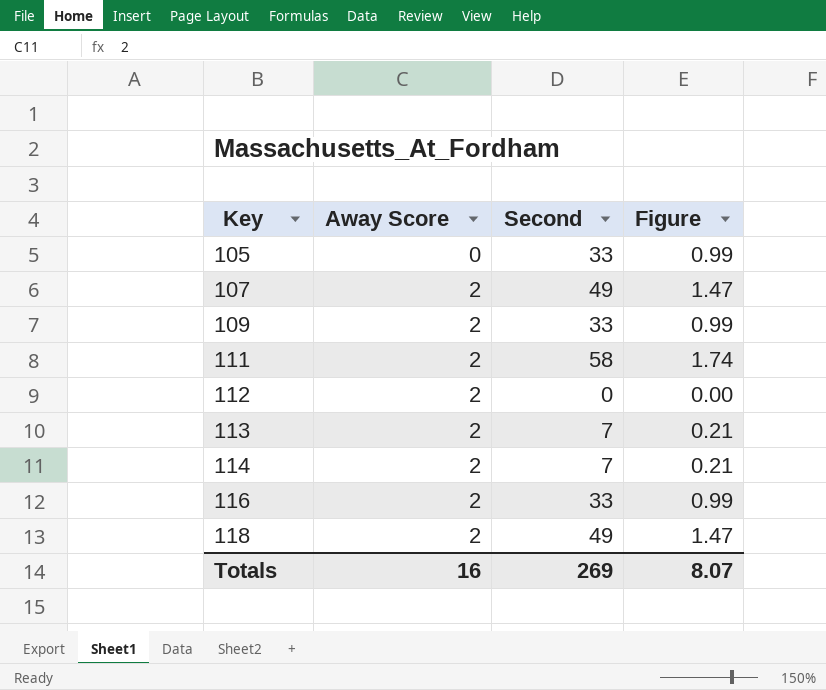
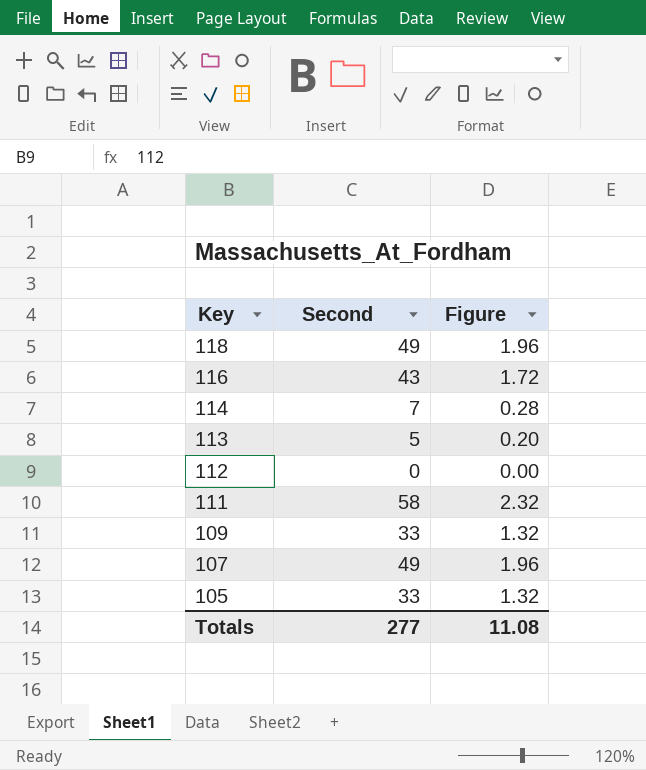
row order: Key ascending -> Key descending
column Away Score | position: 2 -> none
column Figure | formula: [Second] * 0.03 -> [Second] * 0.04
116 | Second: 33 -> 43
113 | Second: 7 -> 5
Totals | Second: 269 -> 277
Totals | Figure: 8.07 -> 11.08

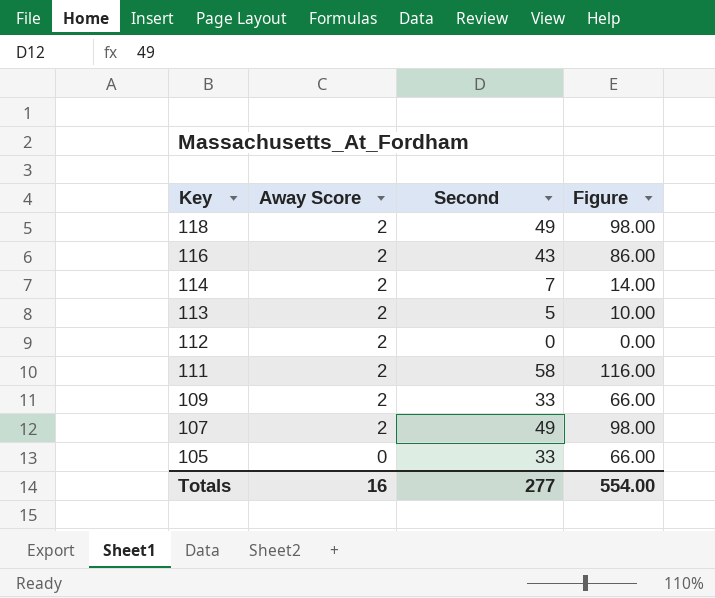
column Away Score | position: none -> 2
column Figure | formula: [Second] * 0.04 -> [Second] * 2
Totals | Figure: 11.08 -> 554.00

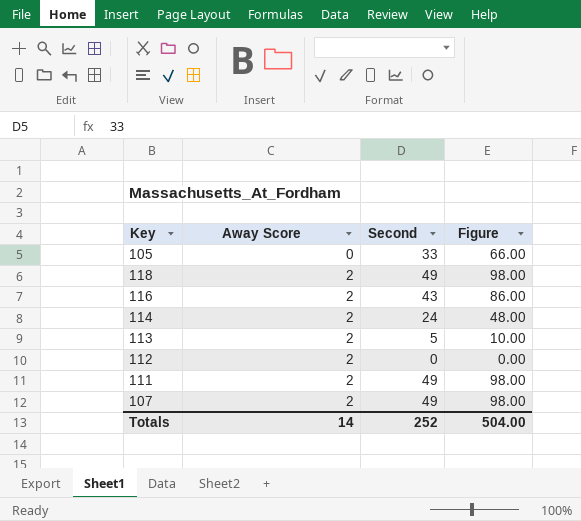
row order: Key descending -> Away Score ascending
row 109: 2 | 33 | 66.00 -> none
114 | Second: 7 -> 24
114 | Figure: 14.00 -> 48.00
111 | Second: 58 -> 49
111 | Figure: 116.00 -> 98.00
Totals | Away Score: 16 -> 14
Totals | Second: 277 -> 252
Totals | Figure: 554.00 -> 504.00

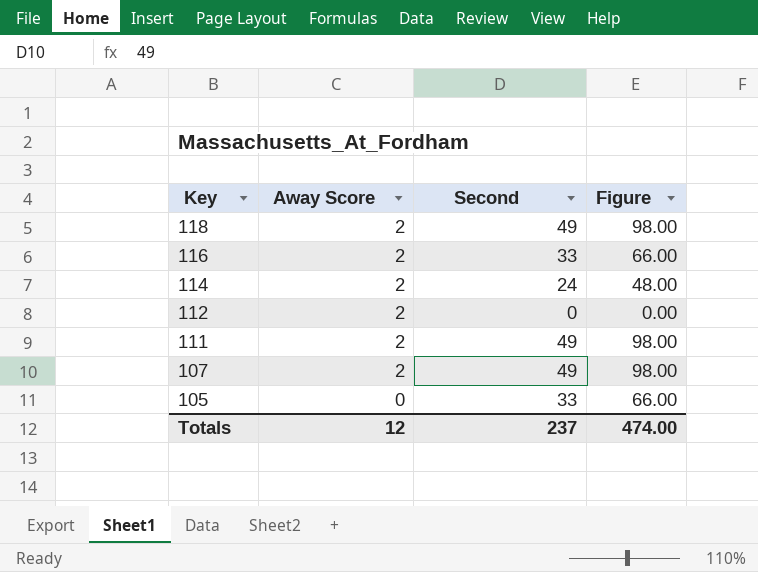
row order: Away Score ascending -> Key descending
row 113: 2 | 5 | 10.00 -> none
116 | Second: 43 -> 33
116 | Figure: 86.00 -> 66.00
Totals | Away Score: 14 -> 12
Totals | Second: 252 -> 237
Totals | Figure: 504.00 -> 474.00

